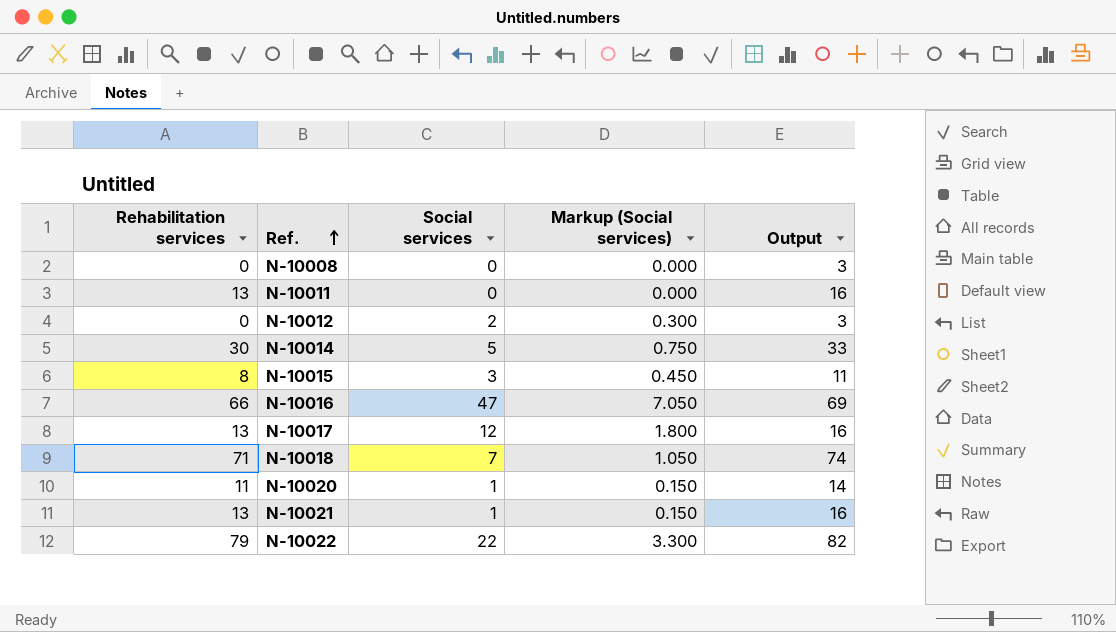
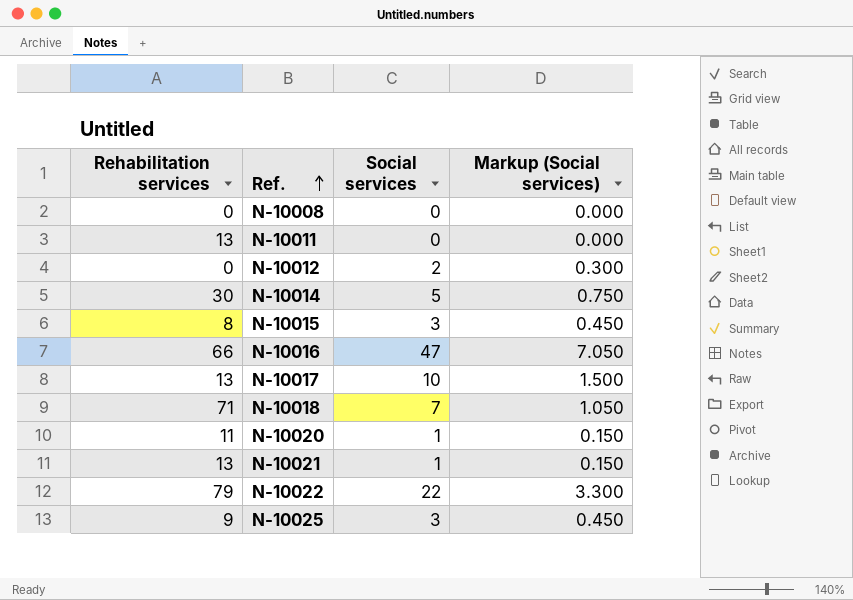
column Output | formula: [Rehabilitation services] + 3 -> none
N-10017 | Social services: 12 -> 10
N-10017 | Markup (Social services): 1.800 -> 1.500
row N-10025: none -> 9 | 3 | 0.450

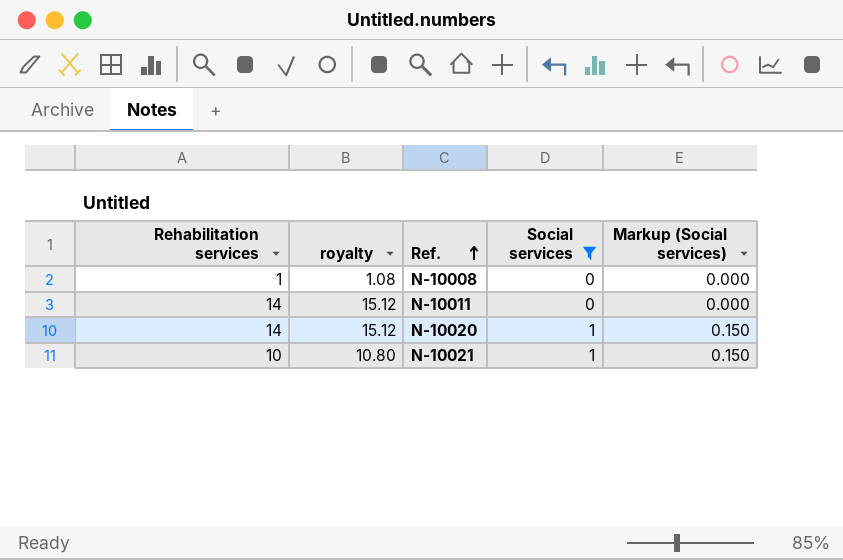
filter: none -> Social services <= 1
column royalty | formula: none -> [Rehabilitation services] * 1.08
N-10008 | Rehabilitation services: 0 -> 1
N-10011 | Rehabilitation services: 13 -> 14
N-10020 | Rehabilitation services: 11 -> 14
N-10021 | Rehabilitation services: 13 -> 10

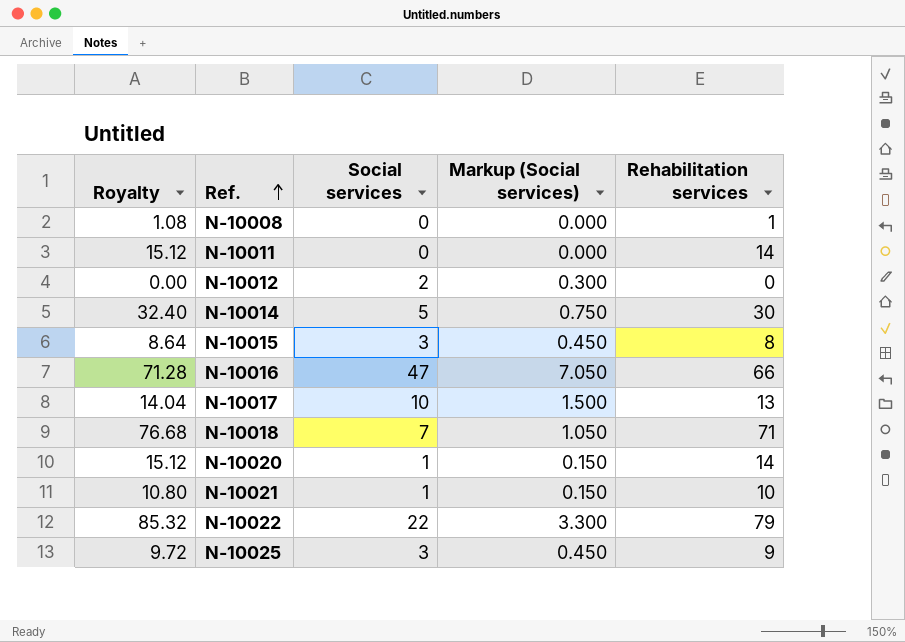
filter: Social services <= 1 -> none
column name: royalty -> Royalty
column Rehabilitation services | position: 1 -> 5

